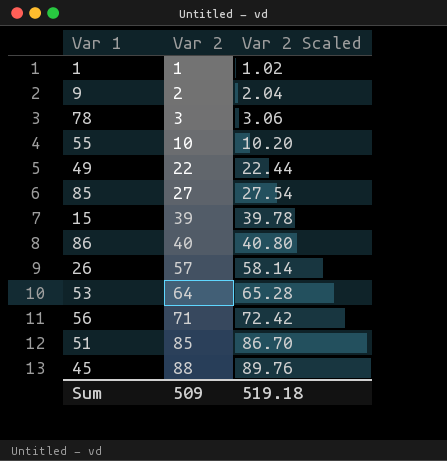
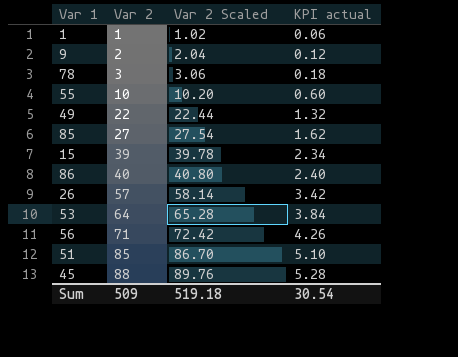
column KPI actual | formula: none -> [Var 2] * 0.06

